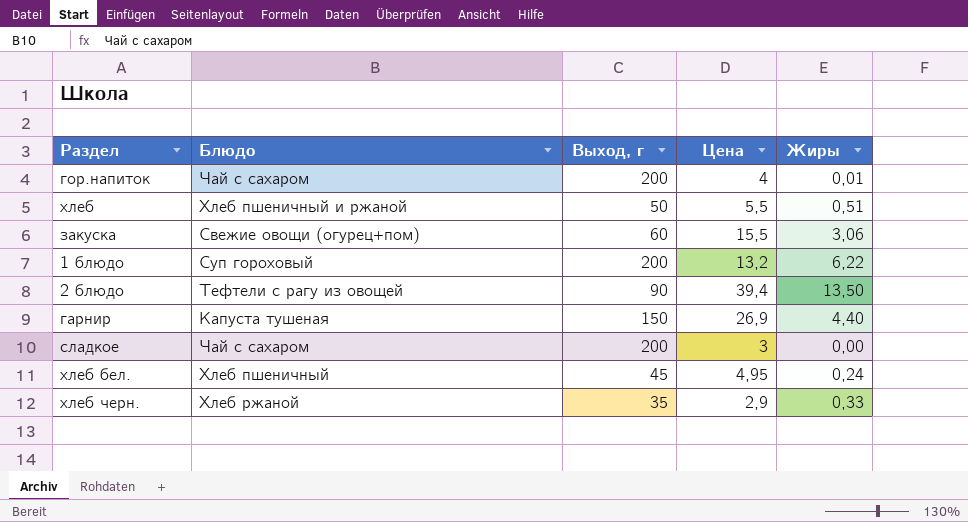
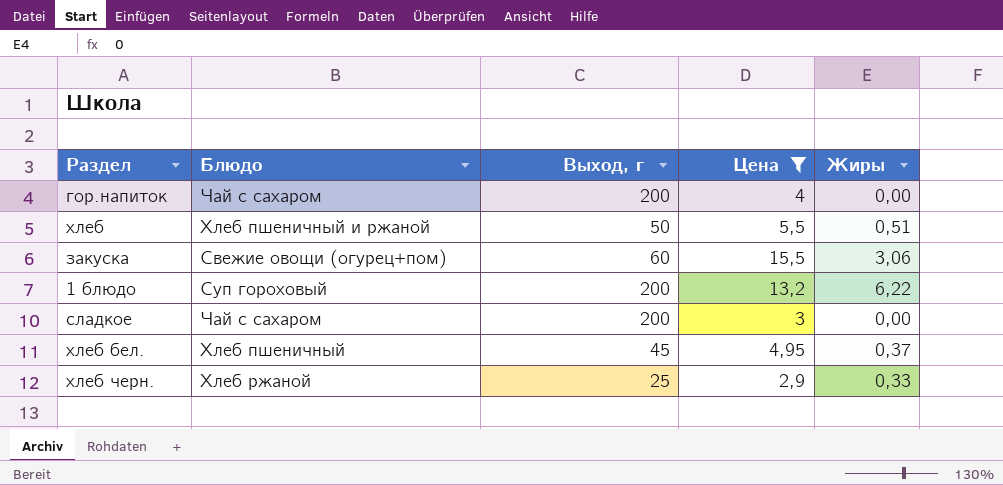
filter: none -> Цена <= 15,5
гор.напиток | Жиры: 0,01 -> 0,00
хлеб бел. | Жиры: 0,24 -> 0,37
хлеб черн. | Выход, г: 35 -> 25

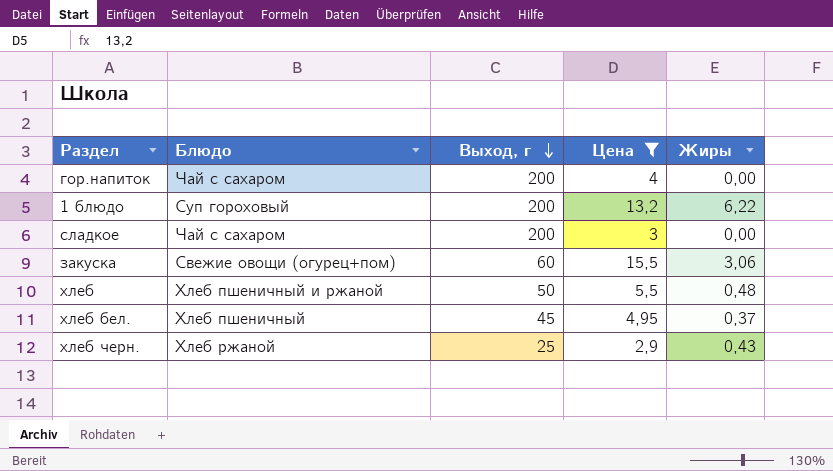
row order: none -> Выход, г descending
хлеб | Жиры: 0,51 -> 0,48
хлеб черн. | Жиры: 0,33 -> 0,43

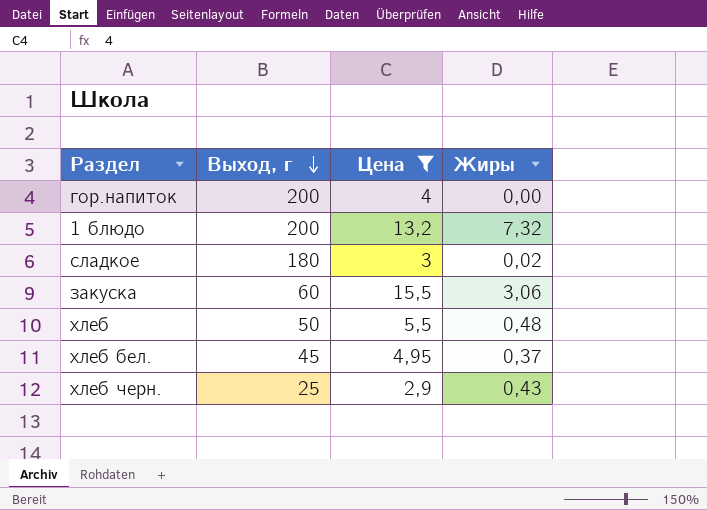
column Блюдо | position: 2 -> none
1 блюдо | Жиры: 6,22 -> 7,32
сладкое | Выход, г: 200 -> 180
сладкое | Жиры: 0,00 -> 0,02

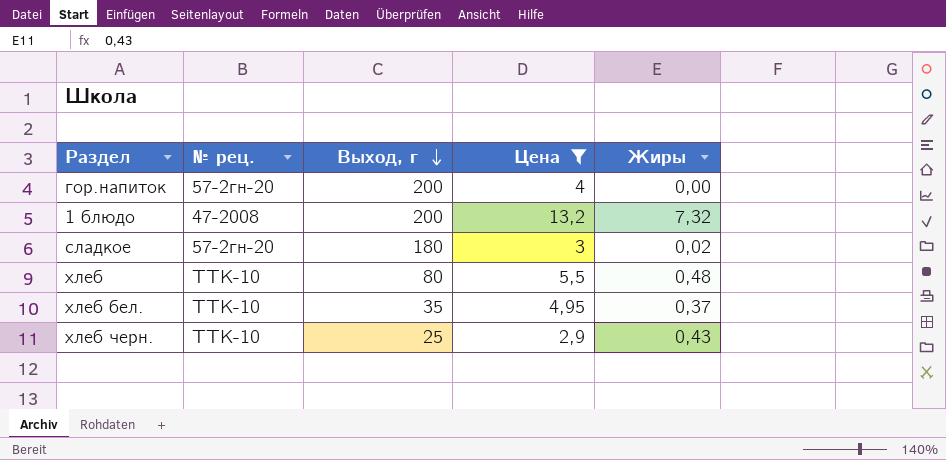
column № рец. | position: none -> 2
row закуска: 60 | 15,5 | 3,06 -> none
хлеб | Выход, г: 50 -> 80
хлеб бел. | Выход, г: 45 -> 35

